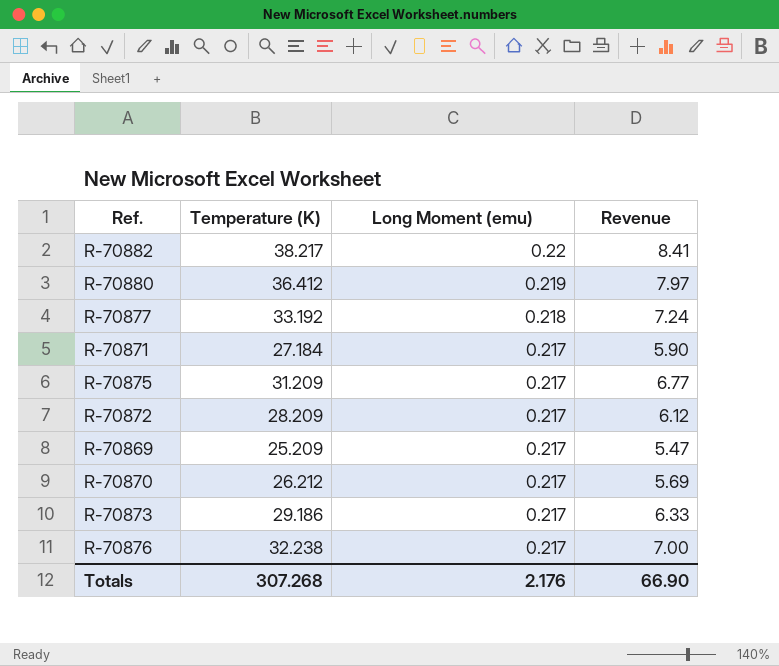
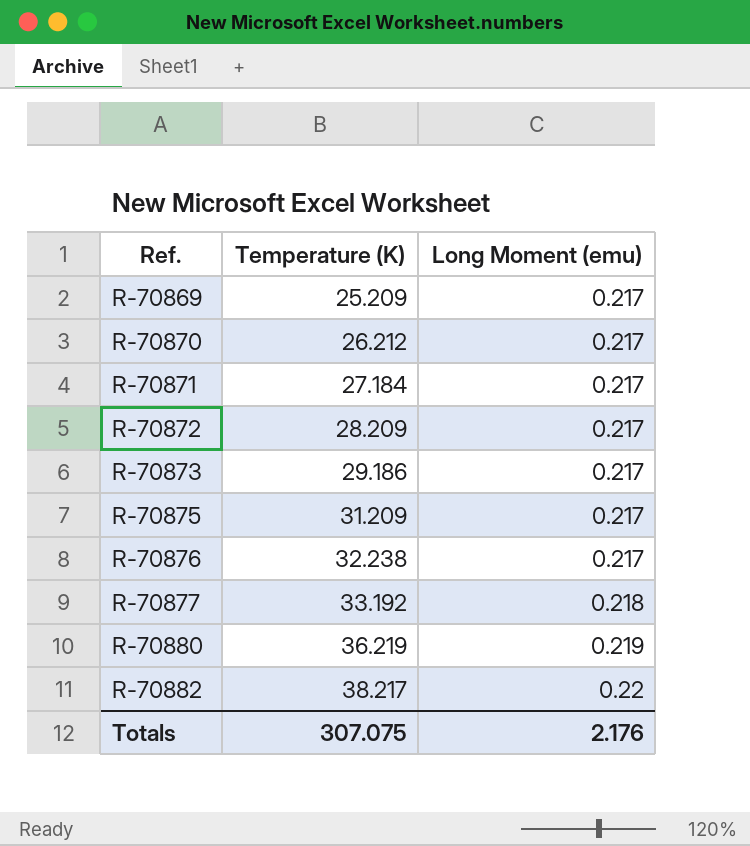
row order: Long Moment (emu) descending -> Ref. ascending
column Revenue | formula: [Temperature (K)] * [Long Moment (emu)] -> none
R-70880 | Temperature (K): 36.412 -> 36.219
Totals | Temperature (K): 307.268 -> 307.075

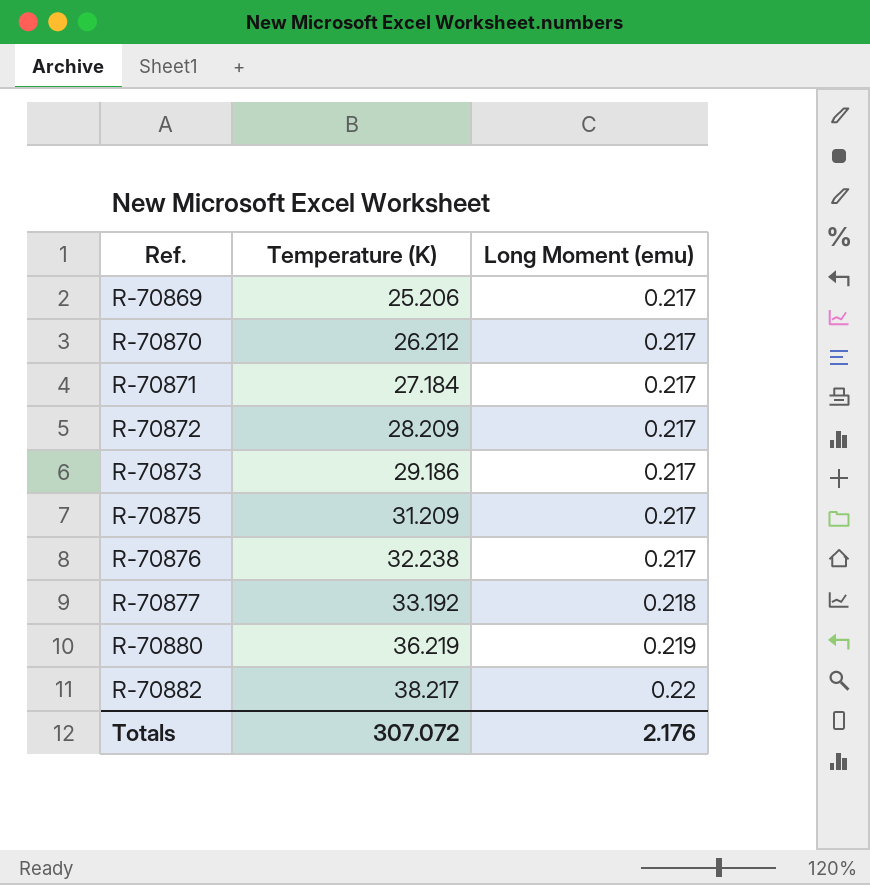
R-70869 | Temperature (K): 25.209 -> 25.206
Totals | Temperature (K): 307.075 -> 307.072

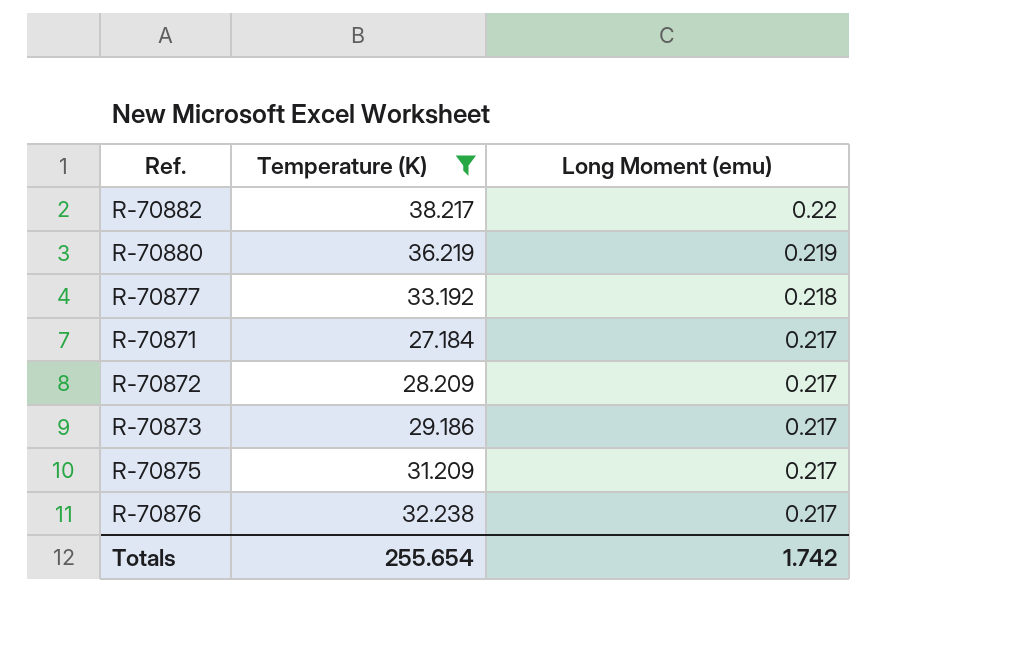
filter: none -> Temperature (K) >= 27.184
row order: Ref. ascending -> Long Moment (emu) descending
Totals | Temperature (K): 307.072 -> 255.654
Totals | Long Moment (emu): 2.176 -> 1.742

